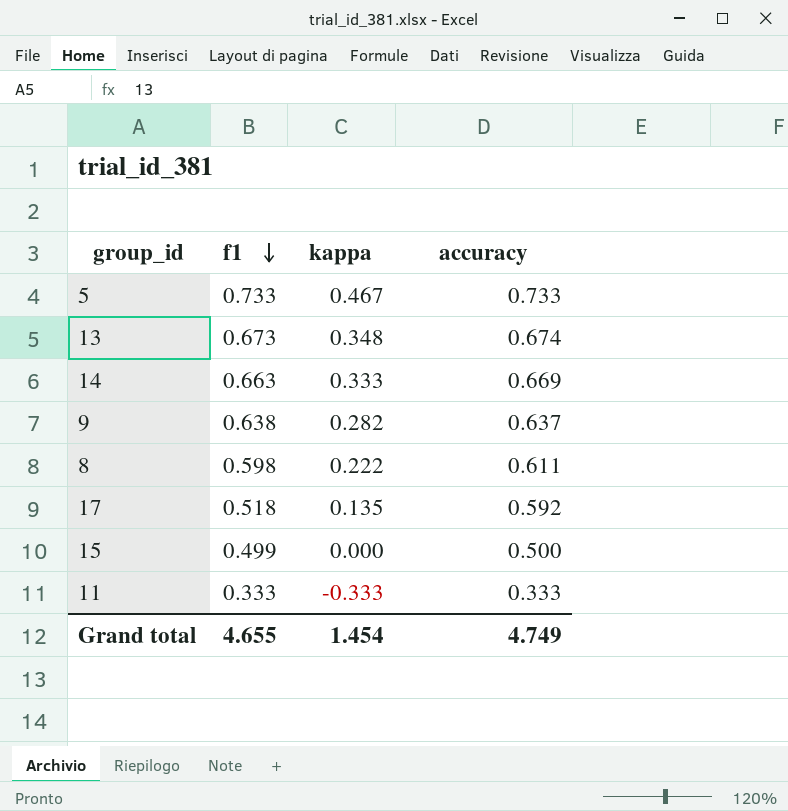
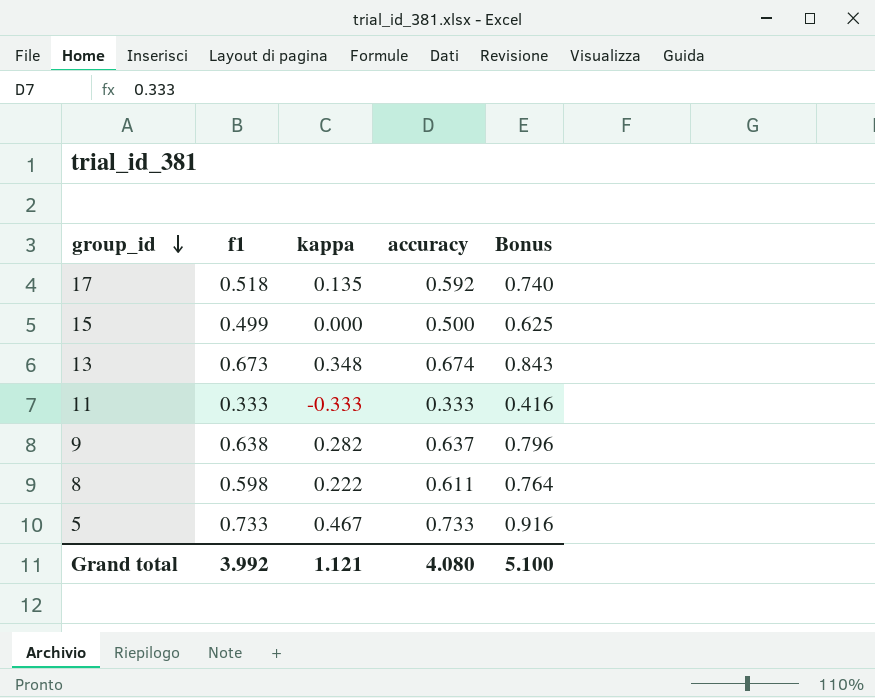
row order: f1 descending -> group_id descending
column Bonus | formula: none -> [accuracy] * 1.25
row 14: 0.663 | 0.333 | 0.669 -> none
Grand total | f1: 4.655 -> 3.992
Grand total | kappa: 1.454 -> 1.121
Grand total | accuracy: 4.749 -> 4.080

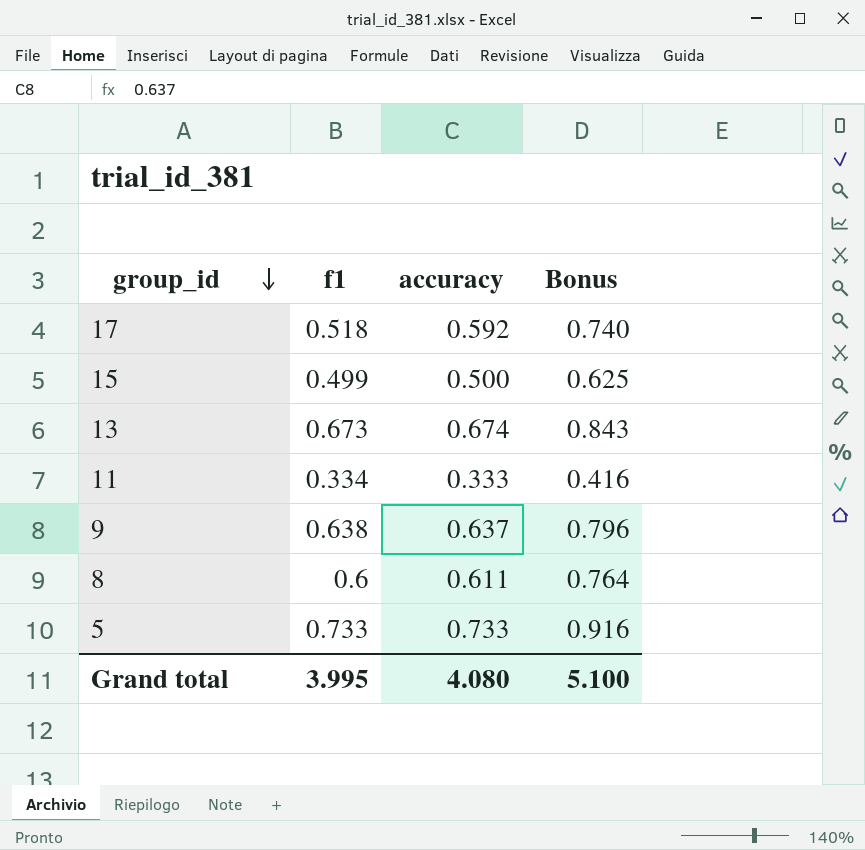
column kappa | position: 3 -> none
11 | f1: 0.333 -> 0.334
8 | f1: 0.598 -> 0.6
Grand total | f1: 3.992 -> 3.995

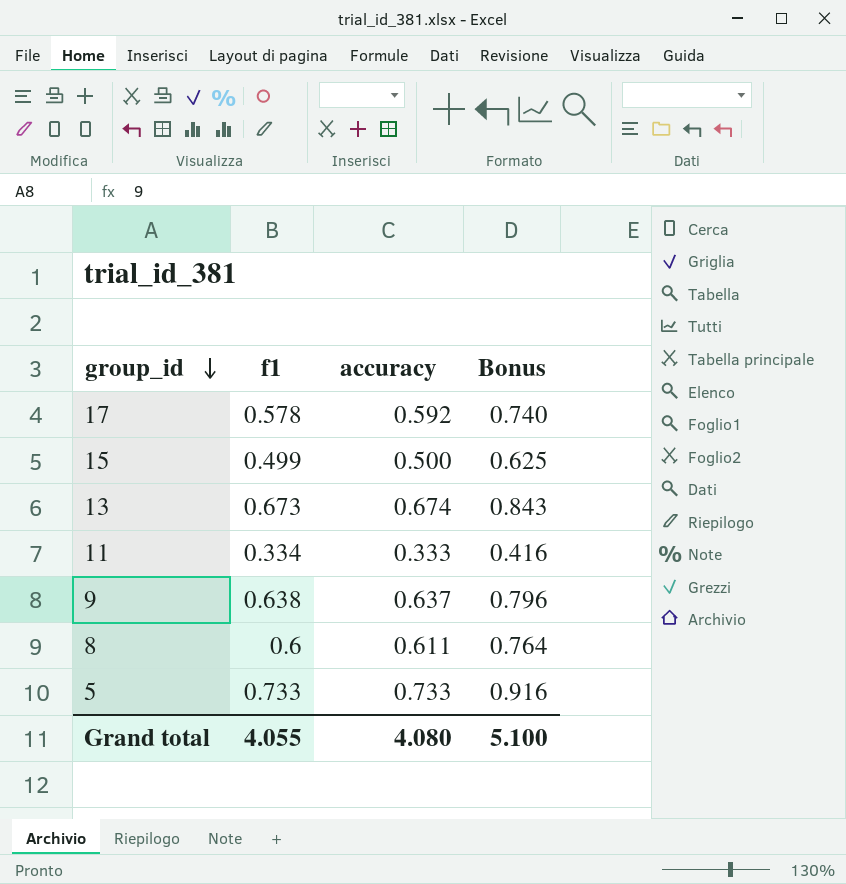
17 | f1: 0.518 -> 0.578
Grand total | f1: 3.995 -> 4.055

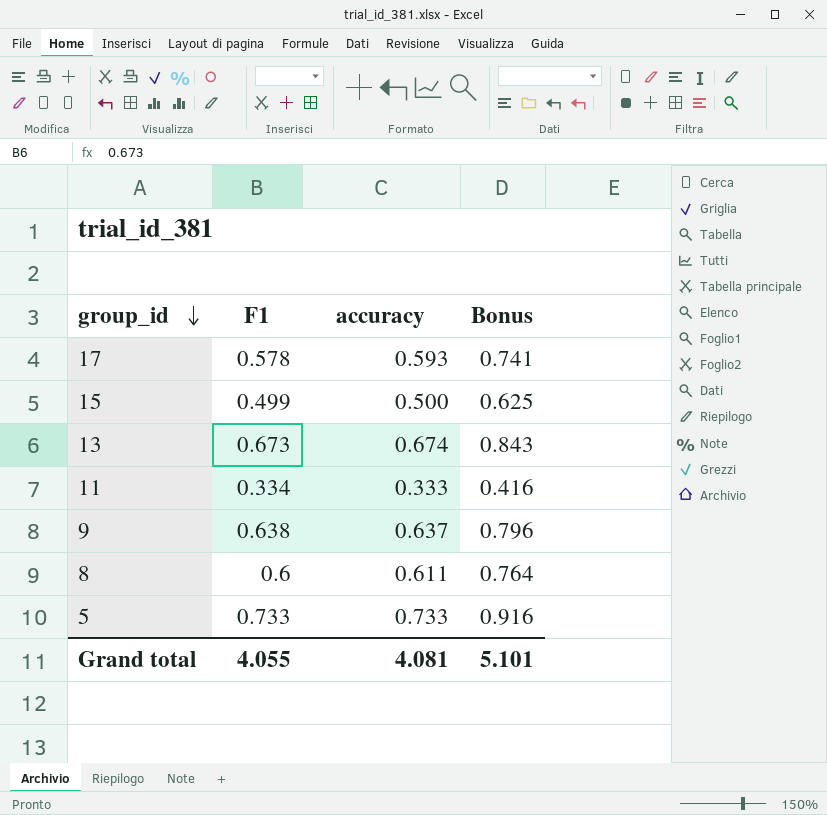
column name: f1 -> F1
17 | accuracy: 0.592 -> 0.593
17 | Bonus: 0.740 -> 0.741
Grand total | accuracy: 4.080 -> 4.081
Grand total | Bonus: 5.100 -> 5.101

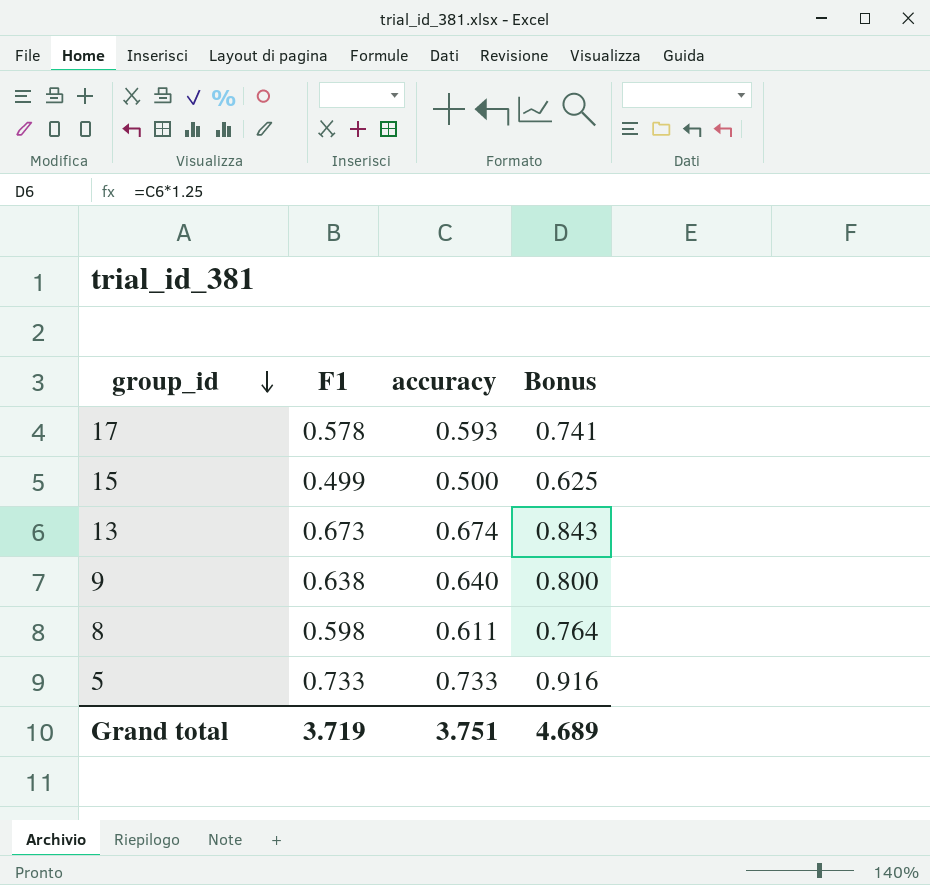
row 11: 0.334 | 0.333 | 0.416 -> none
9 | accuracy: 0.637 -> 0.640
9 | Bonus: 0.796 -> 0.800
8 | F1: 0.6 -> 0.598
Grand total | F1: 4.055 -> 3.719
Grand total | accuracy: 4.081 -> 3.751
Grand total | Bonus: 5.101 -> 4.689

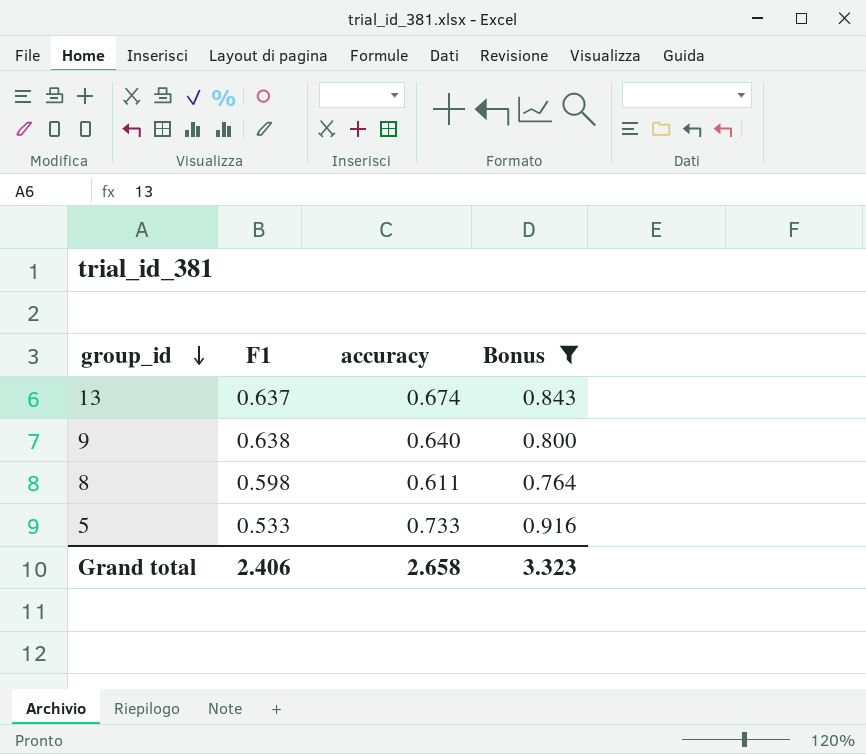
filter: none -> Bonus >= 0.764
13 | F1: 0.673 -> 0.637
5 | F1: 0.733 -> 0.533
Grand total | F1: 3.719 -> 2.406
Grand total | accuracy: 3.751 -> 2.658
Grand total | Bonus: 4.689 -> 3.323

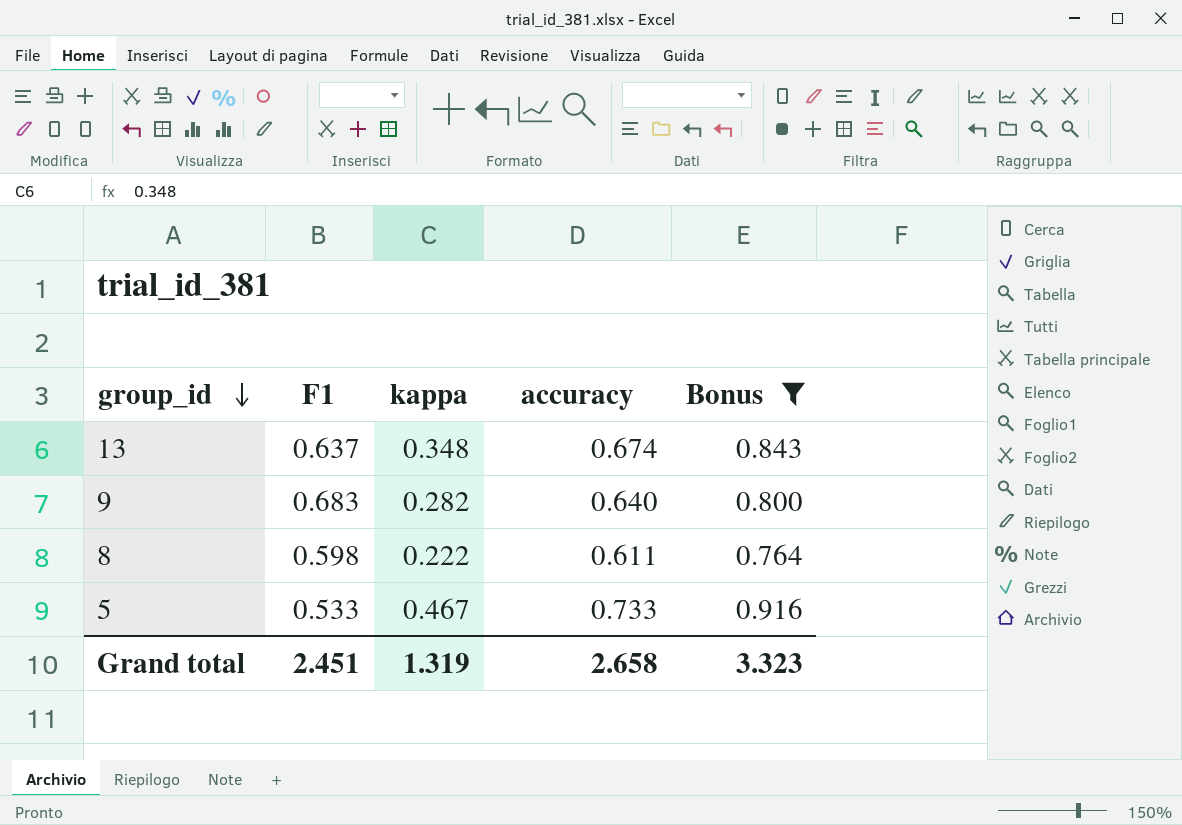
column kappa | position: none -> 3
9 | F1: 0.638 -> 0.683
Grand total | F1: 2.406 -> 2.451

